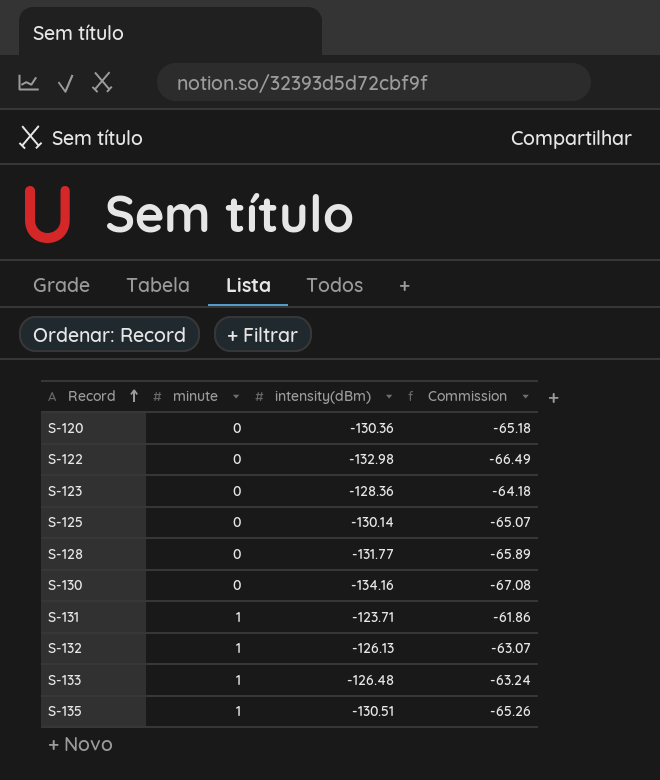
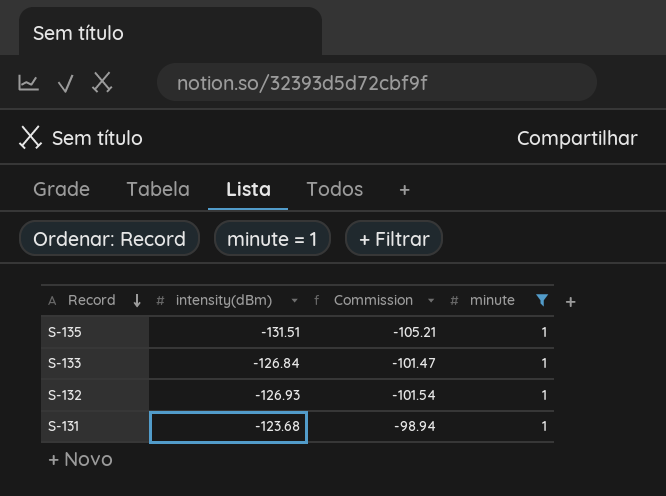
filter: none -> minute = 1
row order: Record ascending -> Record descending
column Commission | formula: [intensity(dBm)] * 0.5 -> [intensity(dBm)] * 0.8
column minute | position: 2 -> 4
S-135 | intensity(dBm): -130.51 -> -131.51
S-133 | intensity(dBm): -126.48 -> -126.84
S-132 | intensity(dBm): -126.13 -> -126.93
S-131 | intensity(dBm): -123.71 -> -123.68

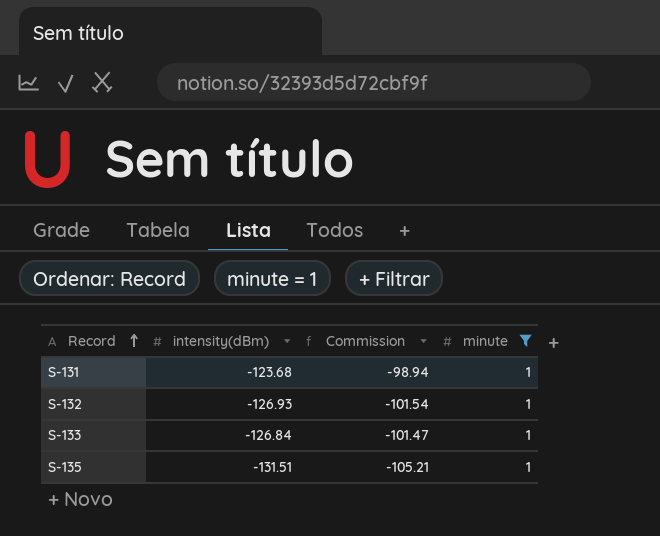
row order: Record descending -> Record ascending

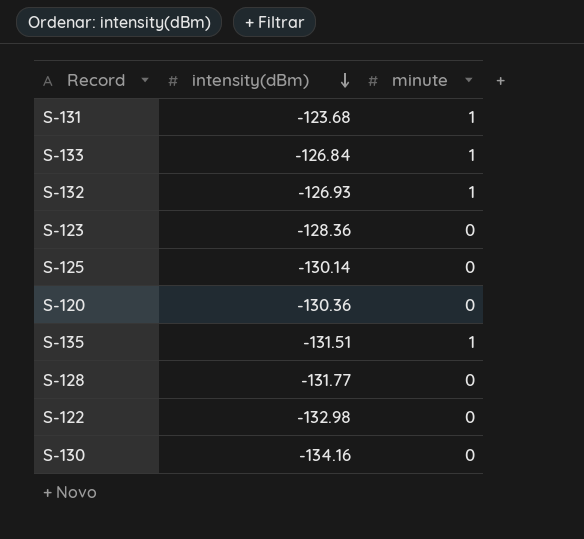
filter: minute = 1 -> none
row order: Record ascending -> intensity(dBm) descending
column Commission | formula: [intensity(dBm)] * 0.8 -> none

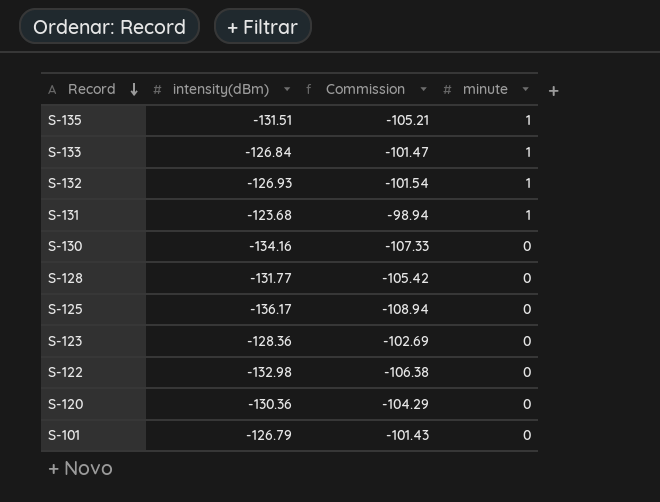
row order: intensity(dBm) descending -> Record descending
column Commission | formula: none -> [intensity(dBm)] * 0.8
S-125 | intensity(dBm): -130.14 -> -136.17
row S-101: none -> -126.79 | -101.43 | 0

